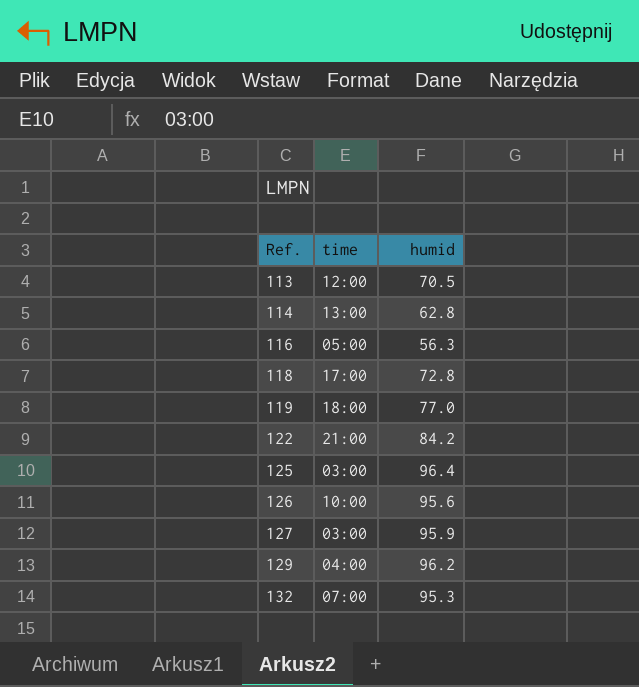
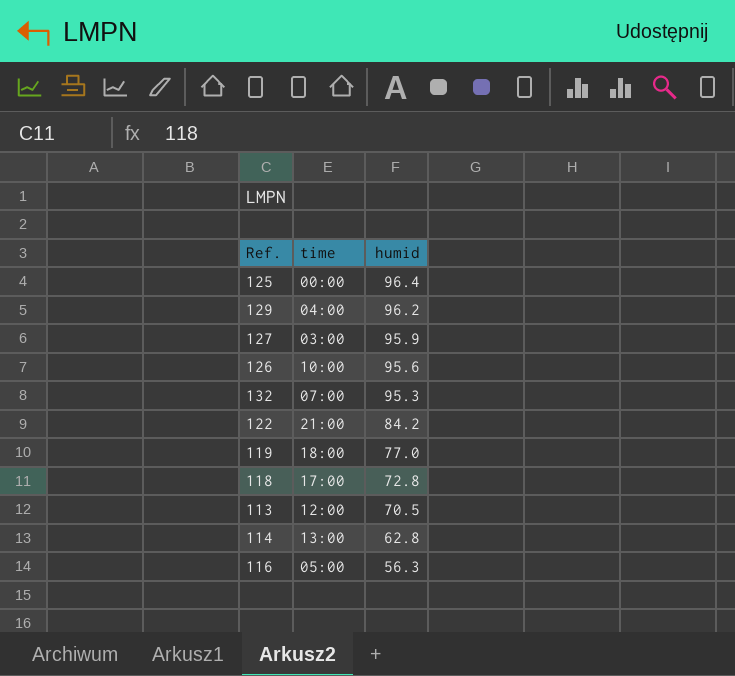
row order: Ref. ascending -> humid descending
125 | time: 03:00 -> 00:00

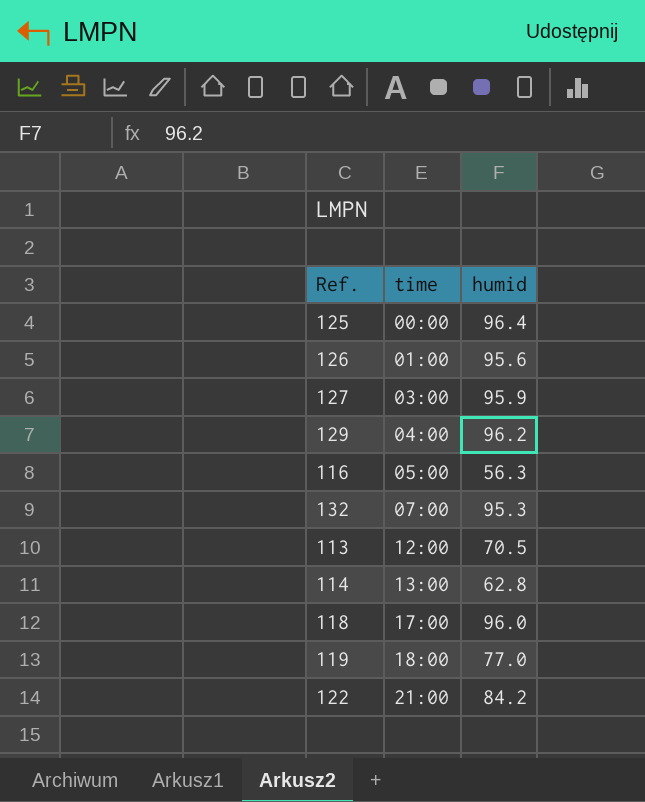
row order: humid descending -> time ascending
126 | time: 10:00 -> 01:00
118 | humid: 72.8 -> 96.0

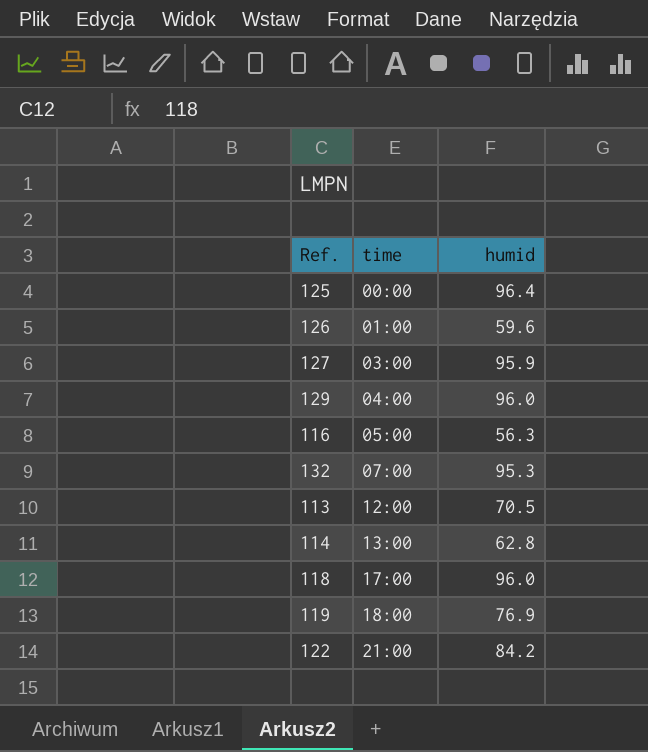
126 | humid: 95.6 -> 59.6
129 | humid: 96.2 -> 96.0
119 | humid: 77.0 -> 76.9

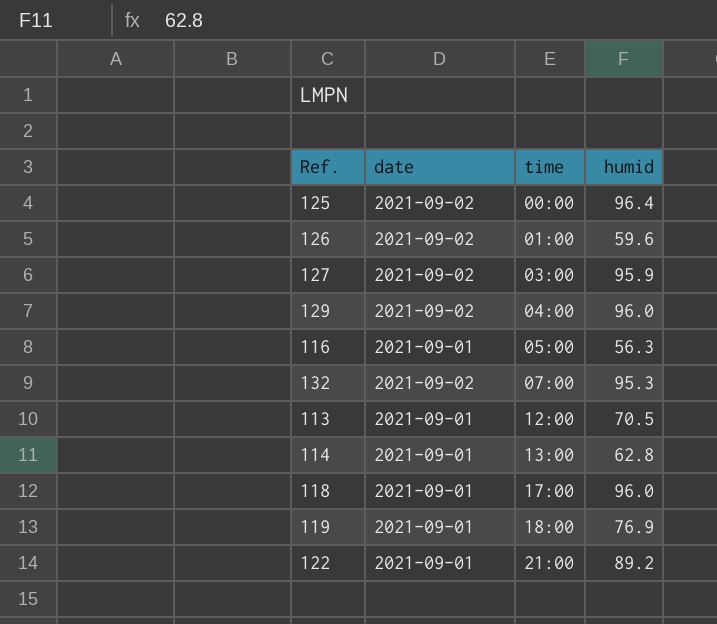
column date | position: none -> 2
122 | humid: 84.2 -> 89.2

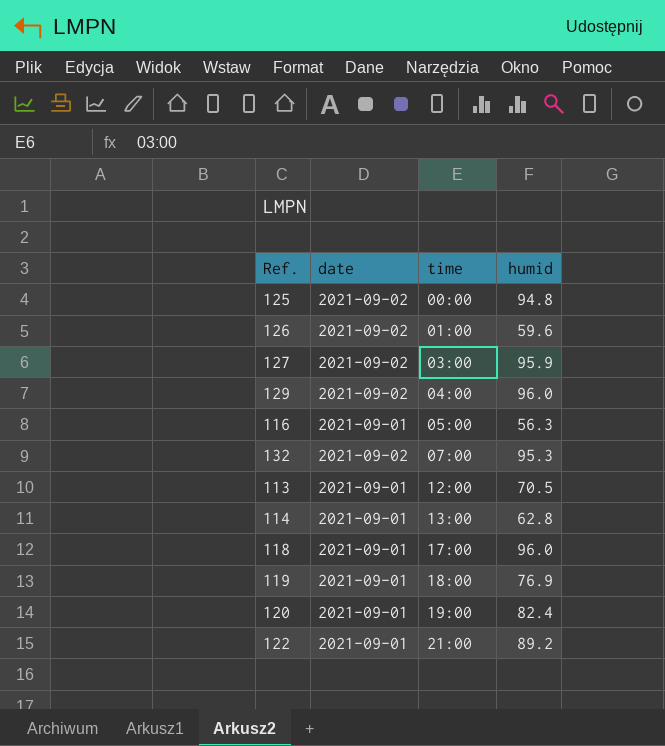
125 | humid: 96.4 -> 94.8
row 120: none -> 2021-09-01 | 19:00 | 82.4

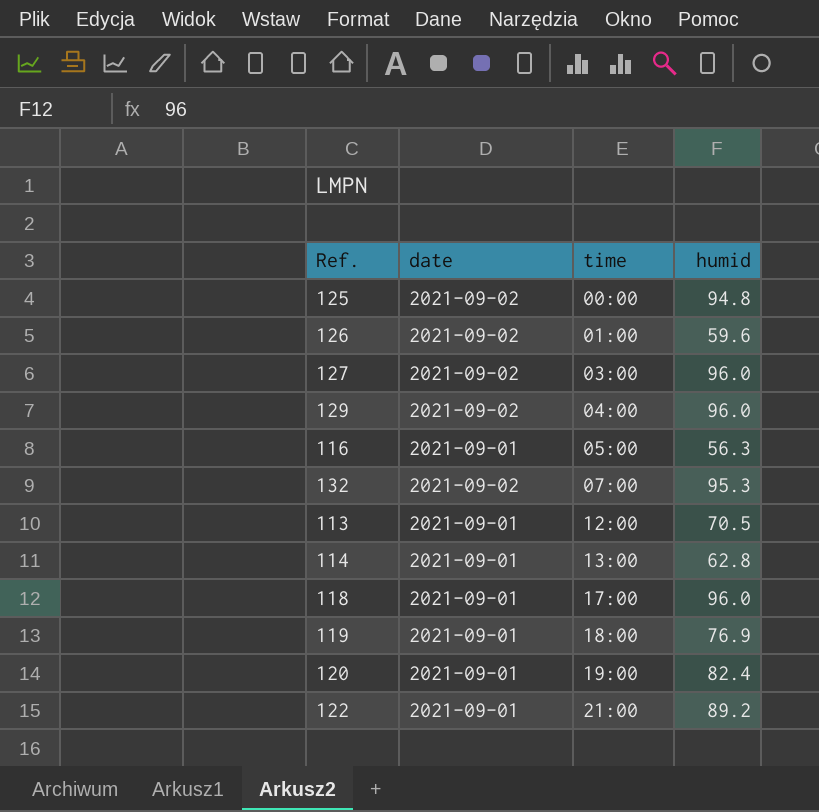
127 | humid: 95.9 -> 96.0

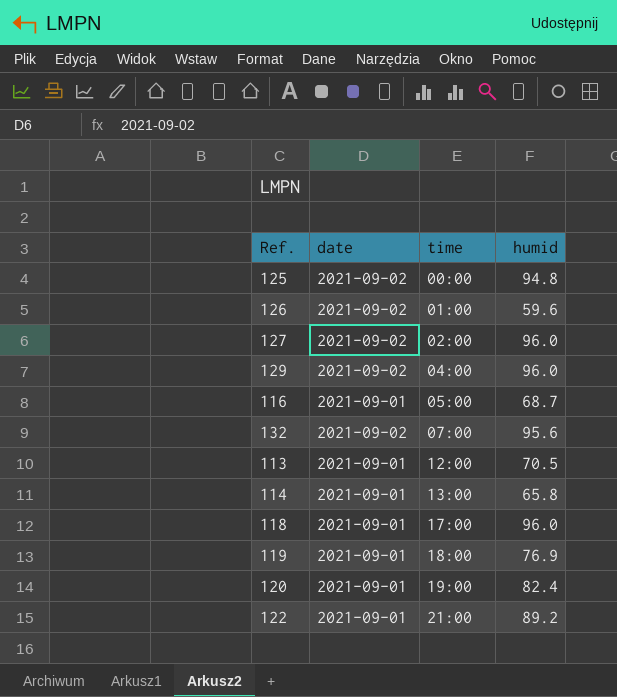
127 | time: 03:00 -> 02:00
116 | humid: 56.3 -> 68.7
132 | humid: 95.3 -> 95.6
114 | humid: 62.8 -> 65.8

